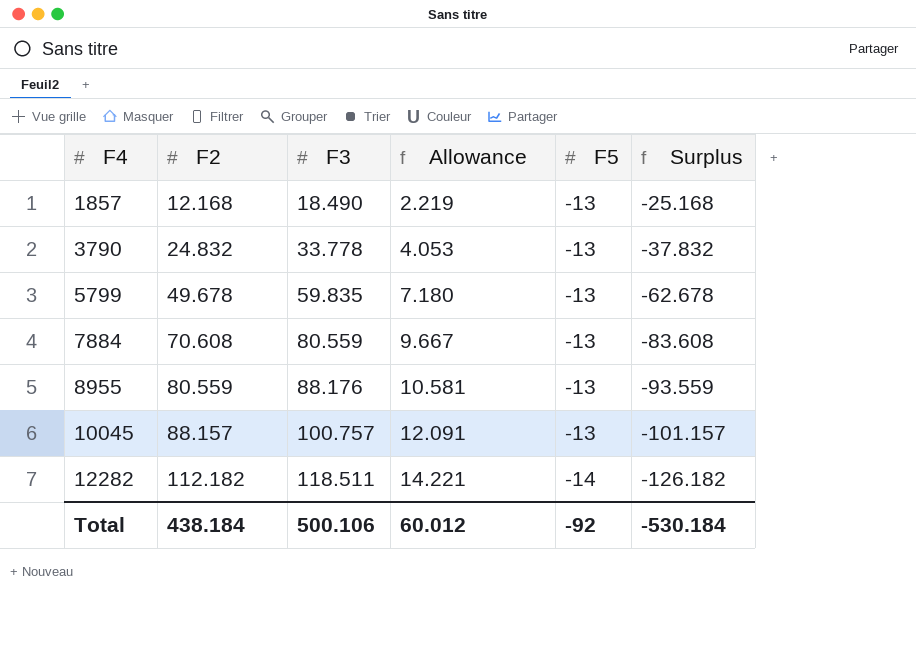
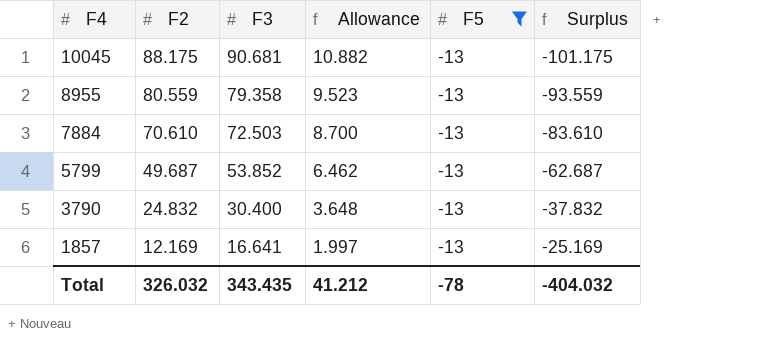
filter: none -> F5 = -13
row order: F4 ascending -> F4 descending
10045 | F2: 88.157 -> 88.175
10045 | F3: 100.757 -> 90.681
10045 | Allowance: 12.091 -> 10.882
10045 | Surplus: -101.157 -> -101.175
8955 | F3: 88.176 -> 79.358
8955 | Allowance: 10.581 -> 9.523
7884 | F2: 70.608 -> 70.610
7884 | F3: 80.559 -> 72.503
7884 | Allowance: 9.667 -> 8.700
7884 | Surplus: -83.608 -> -83.610
5799 | F2: 49.678 -> 49.687
5799 | F3: 59.835 -> 53.852
5799 | Allowance: 7.180 -> 6.462
5799 | Surplus: -62.678 -> -62.687
3790 | F3: 33.778 -> 30.400
3790 | Allowance: 4.053 -> 3.648
1857 | F2: 12.168 -> 12.169
1857 | F3: 18.490 -> 16.641
1857 | Allowance: 2.219 -> 1.997
1857 | Surplus: -25.168 -> -25.169
Total | F2: 438.184 -> 326.032
Total | F3: 500.106 -> 343.435
Total | Allowance: 60.012 -> 41.212
Total | F5: -92 -> -78
Total | Surplus: -530.184 -> -404.032

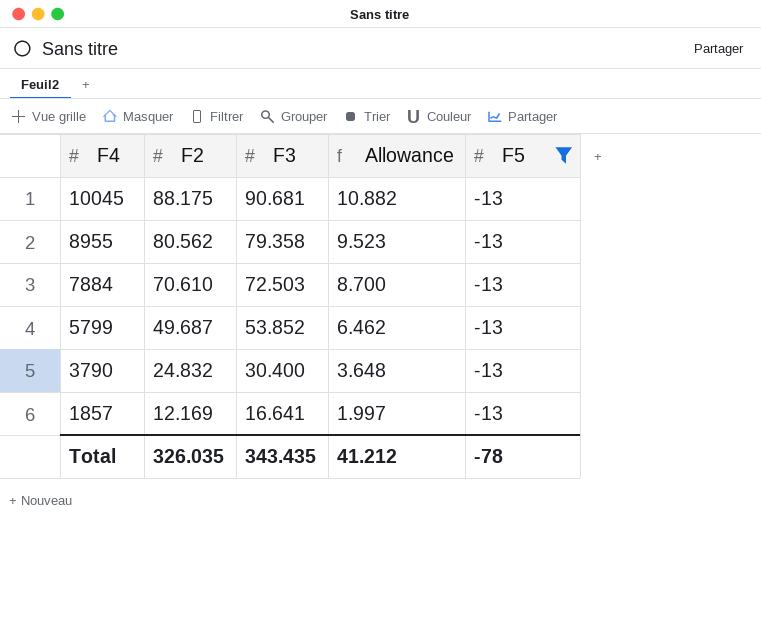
column Surplus | formula: [F5] - [F2] -> none
8955 | F2: 80.559 -> 80.562
Total | F2: 326.032 -> 326.035

